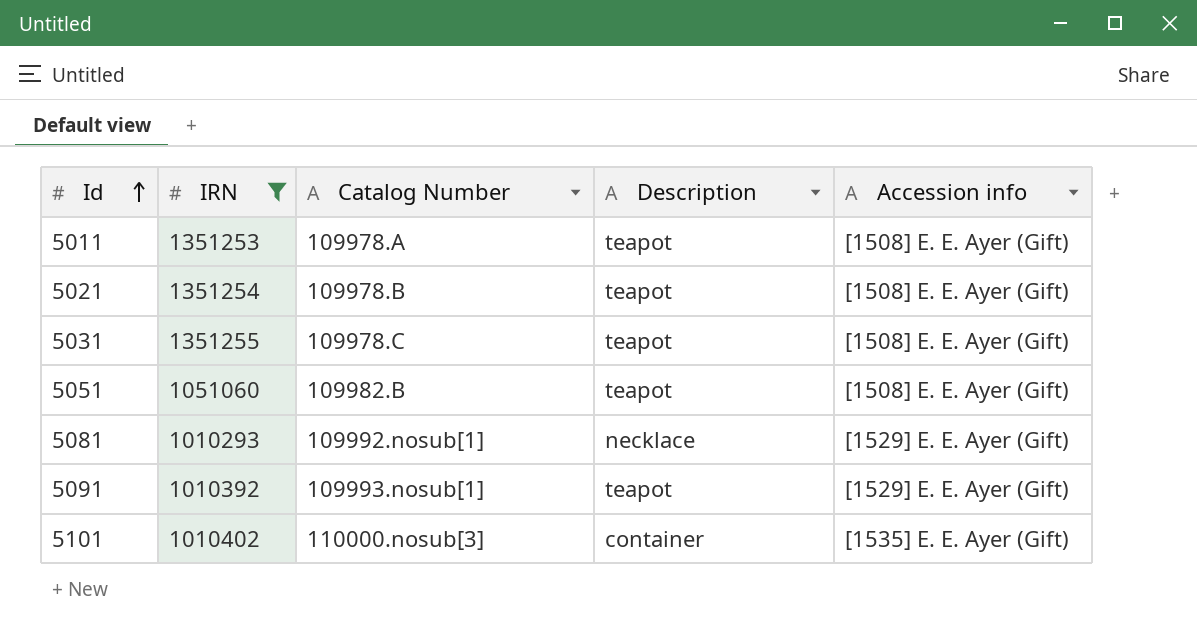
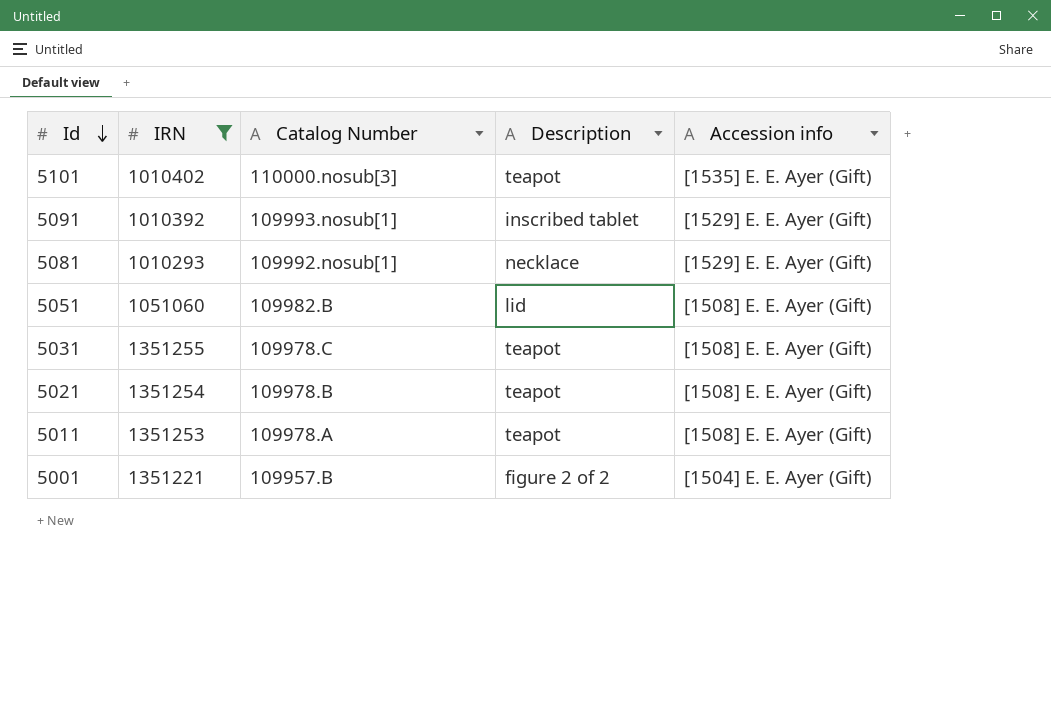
row order: Id ascending -> Id descending
5101 | Description: container -> teapot
5091 | Description: teapot -> inscribed tablet
5051 | Description: teapot -> lid
row 5001: none -> 1351221 | 109957.B | figure 2 of 2 | [1504] E. E. Ayer (Gift)

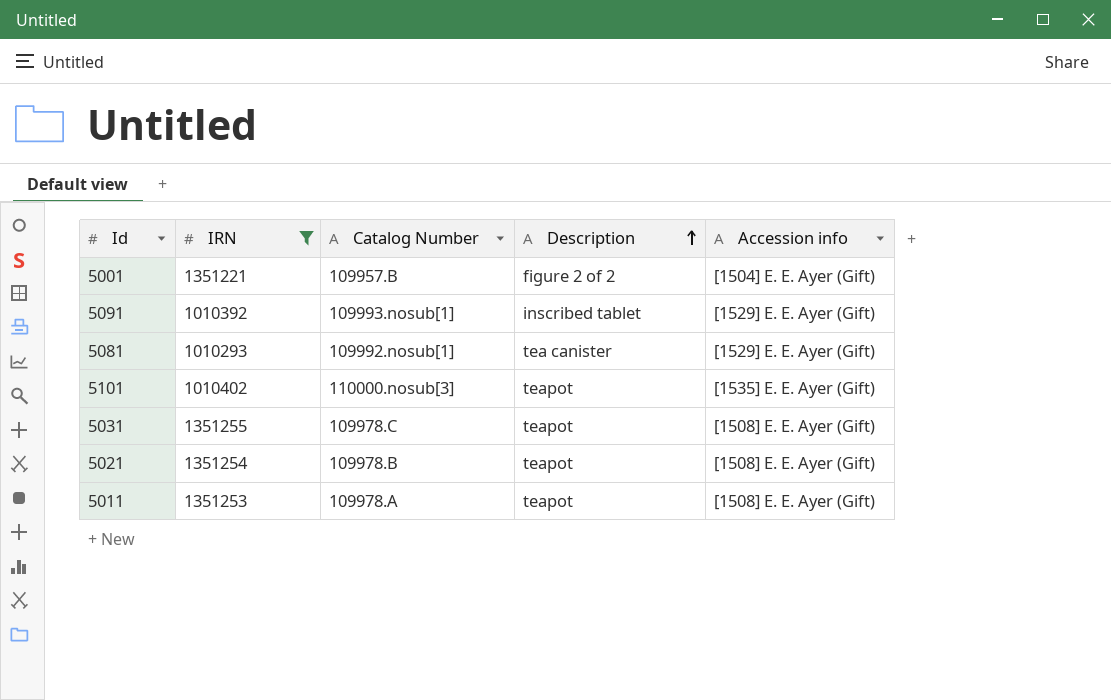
row order: Id descending -> Description ascending
row 5051: 1051060 | 109982.B | lid | [1508] E. E. Ayer (Gift) -> none
5081 | Description: necklace -> tea canister

